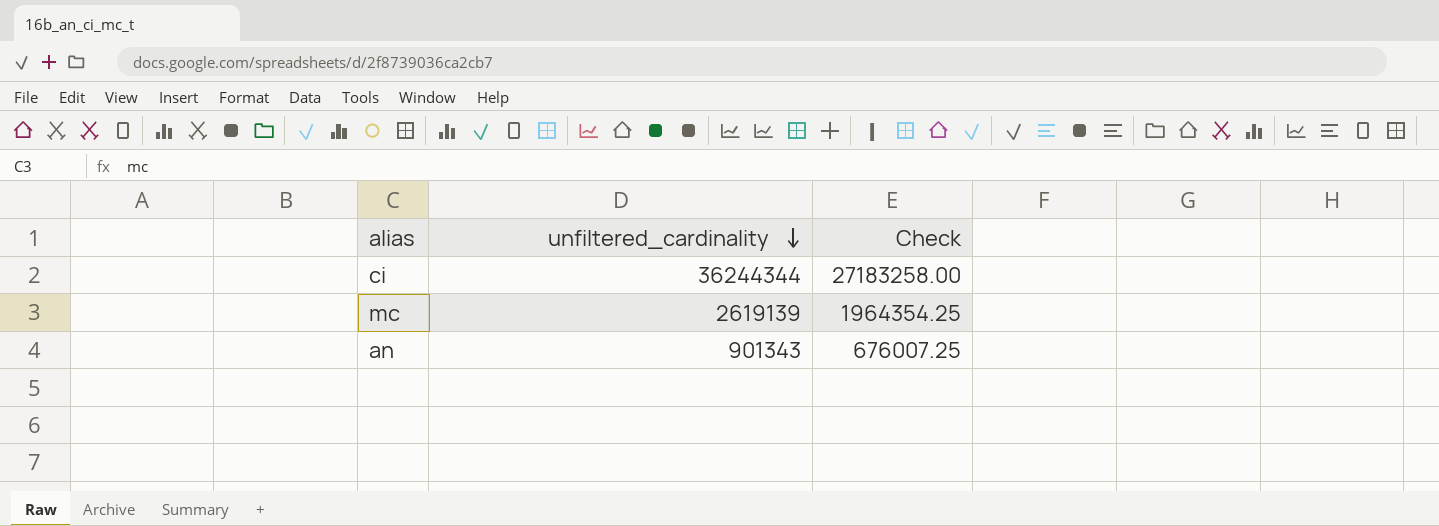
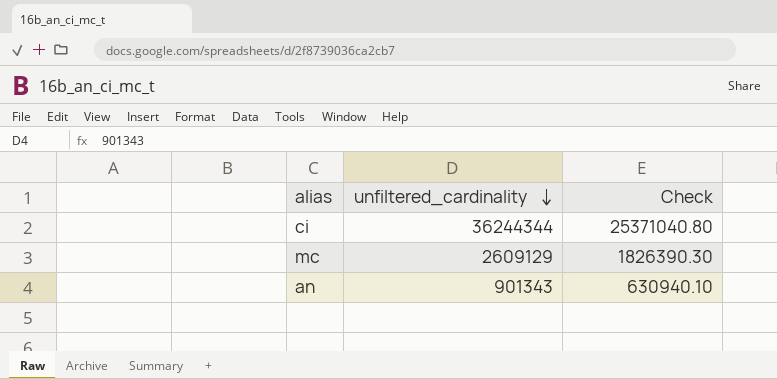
column Check | formula: [unfiltered_cardinality] * 0.75 -> [unfiltered_cardinality] * 0.7
mc | unfiltered_cardinality: 2619139 -> 2609129

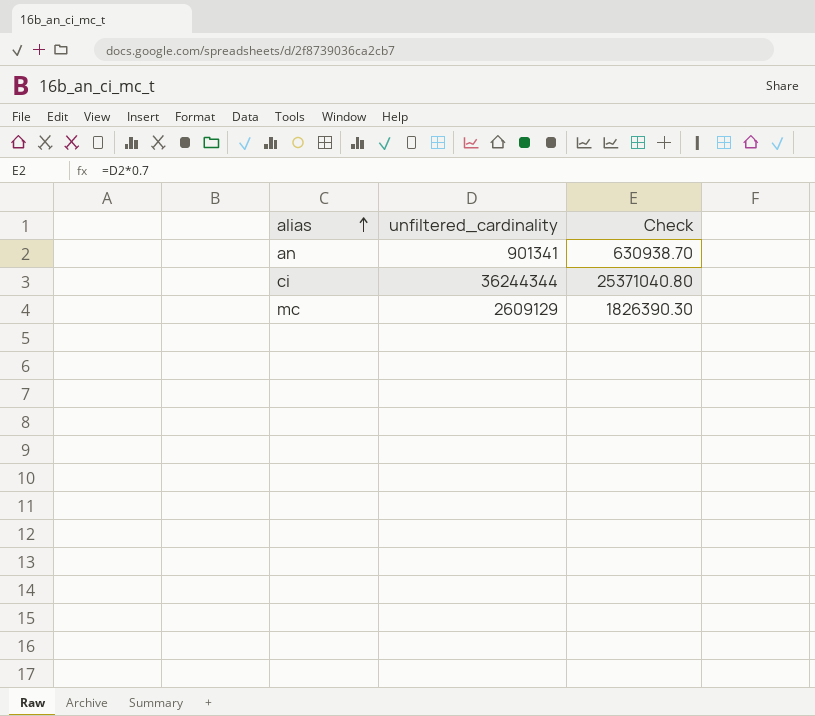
row order: unfiltered_cardinality descending -> alias ascending
an | unfiltered_cardinality: 901343 -> 901341
an | Check: 630940.10 -> 630938.70

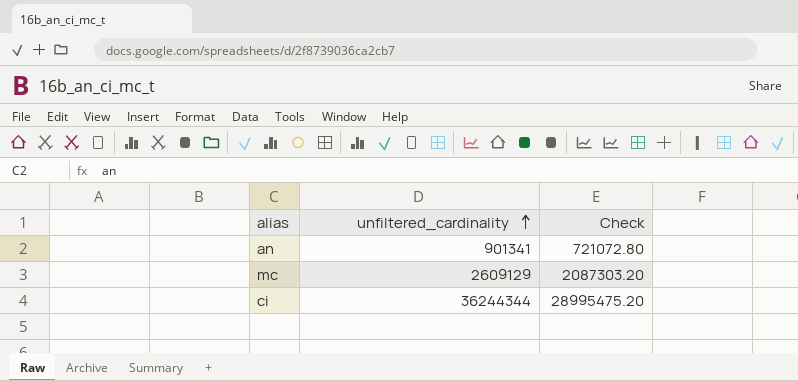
row order: alias ascending -> unfiltered_cardinality ascending
column Check | formula: [unfiltered_cardinality] * 0.7 -> [unfiltered_cardinality] * 0.8

